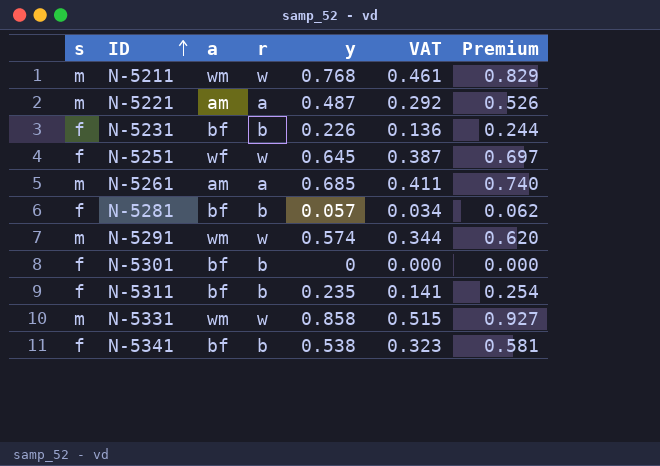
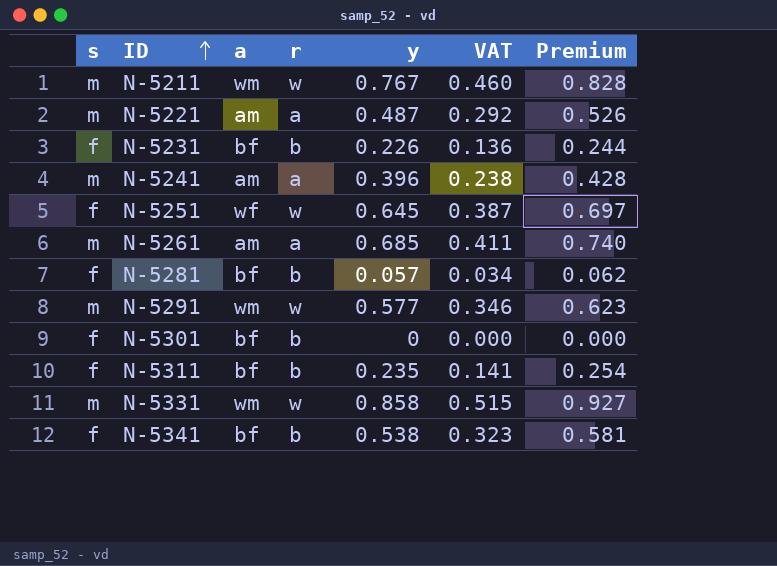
N-5211 | y: 0.768 -> 0.767
N-5211 | VAT: 0.461 -> 0.460
N-5211 | Premium: 0.829 -> 0.828
row N-5241: none -> m | am | a | 0.396 | 0.238 | 0.428
N-5291 | y: 0.574 -> 0.577
N-5291 | VAT: 0.344 -> 0.346
N-5291 | Premium: 0.620 -> 0.623

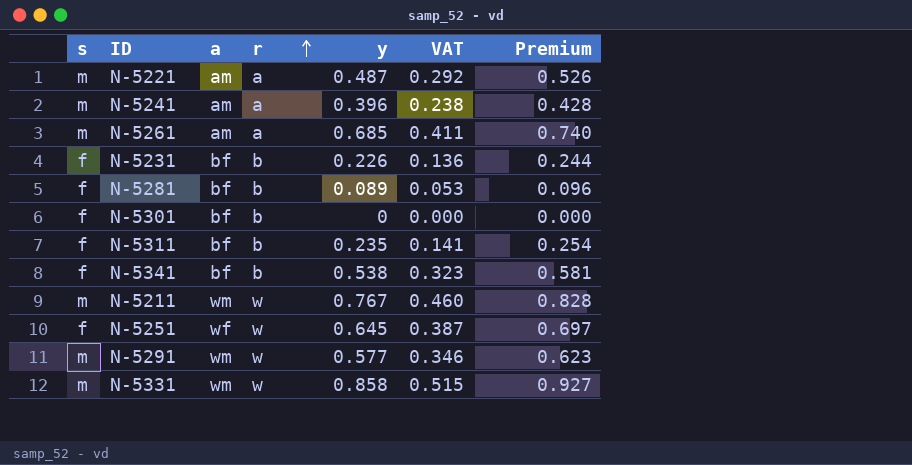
row order: ID ascending -> r ascending
N-5281 | y: 0.057 -> 0.089
N-5281 | VAT: 0.034 -> 0.053
N-5281 | Premium: 0.062 -> 0.096

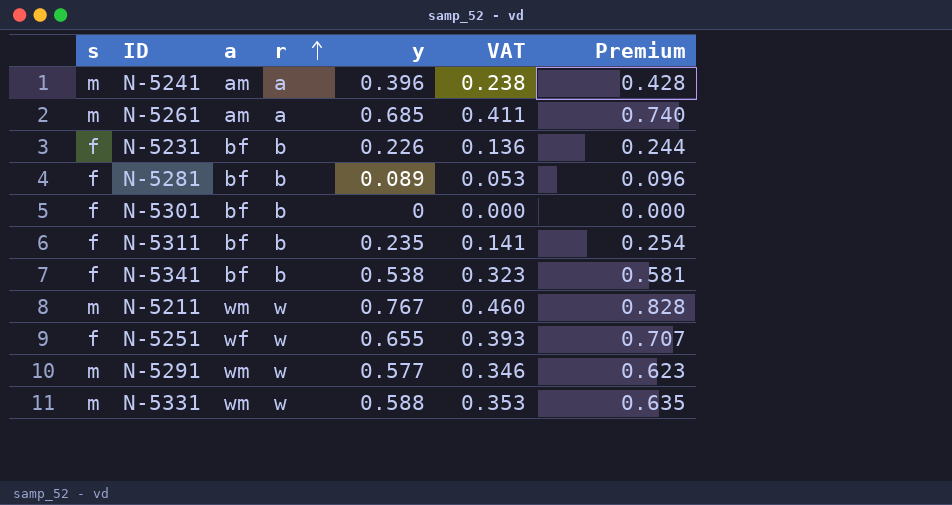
row N-5221: m | am | a | 0.487 | 0.292 | 0.526 -> none
N-5251 | y: 0.645 -> 0.655
N-5251 | VAT: 0.387 -> 0.393
N-5251 | Premium: 0.697 -> 0.707
N-5331 | y: 0.858 -> 0.588
N-5331 | VAT: 0.515 -> 0.353
N-5331 | Premium: 0.927 -> 0.635

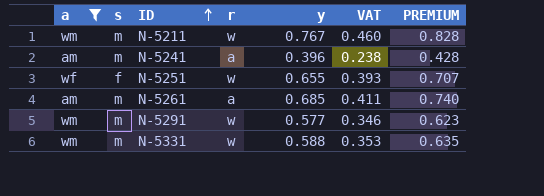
filter: none -> a != bf
row order: r ascending -> ID ascending
column a | position: 3 -> 1
column name: Premium -> PREMIUM

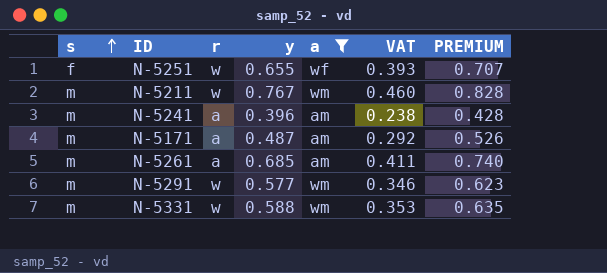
row order: ID ascending -> s ascending
column a | position: 1 -> 5
row N-5171: none -> m | a | 0.487 | am | 0.292 | 0.526

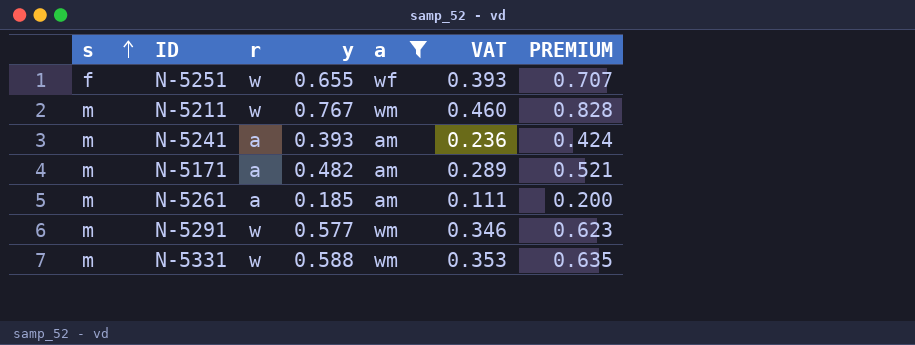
N-5241 | y: 0.396 -> 0.393
N-5241 | VAT: 0.238 -> 0.236
N-5241 | PREMIUM: 0.428 -> 0.424
N-5171 | y: 0.487 -> 0.482
N-5171 | VAT: 0.292 -> 0.289
N-5171 | PREMIUM: 0.526 -> 0.521
N-5261 | y: 0.685 -> 0.185
N-5261 | VAT: 0.411 -> 0.111
N-5261 | PREMIUM: 0.740 -> 0.200

